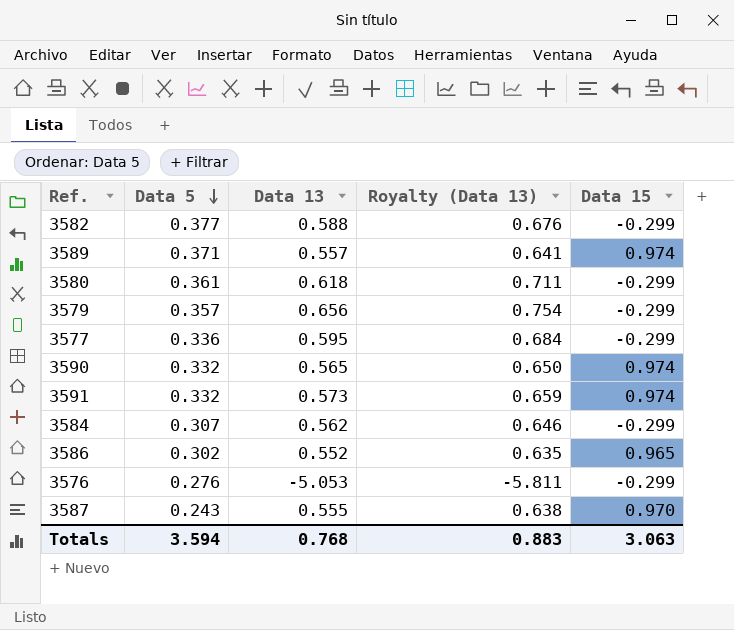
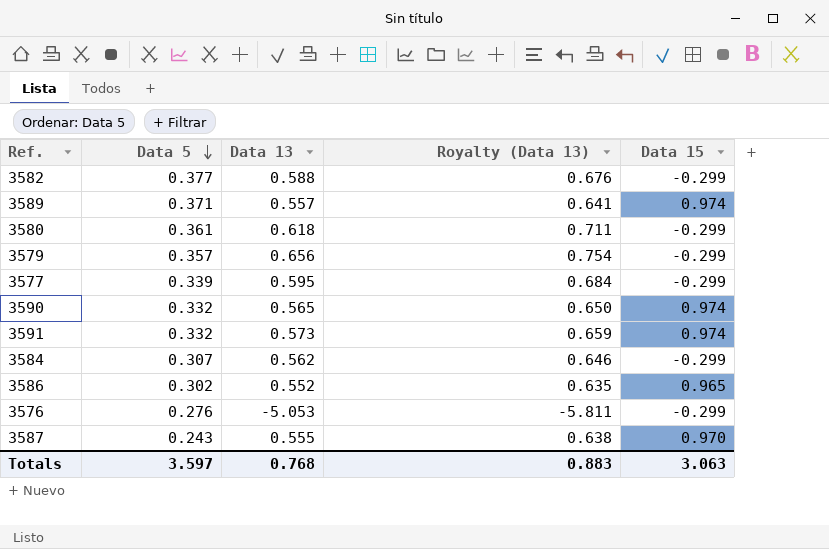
3577 | Data 5: 0.336 -> 0.339
Totals | Data 5: 3.594 -> 3.597

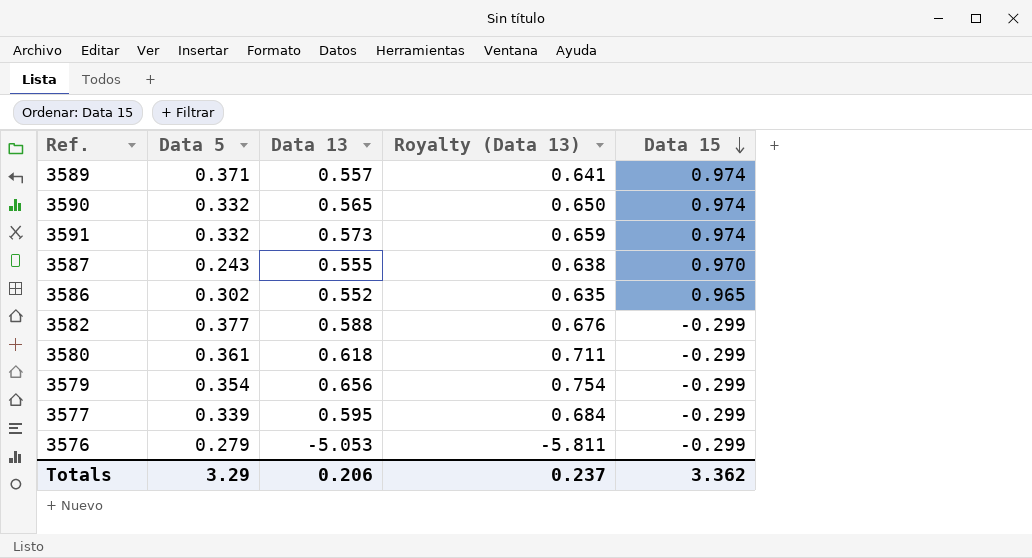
row order: Data 5 descending -> Data 15 descending
row 3584: 0.307 | 0.562 | 0.646 | -0.299 -> none
3579 | Data 5: 0.357 -> 0.354
3576 | Data 5: 0.276 -> 0.279
Totals | Data 5: 3.597 -> 3.29
Totals | Data 13: 0.768 -> 0.206
Totals | Royalty (Data 13): 0.883 -> 0.237
Totals | Data 15: 3.063 -> 3.362

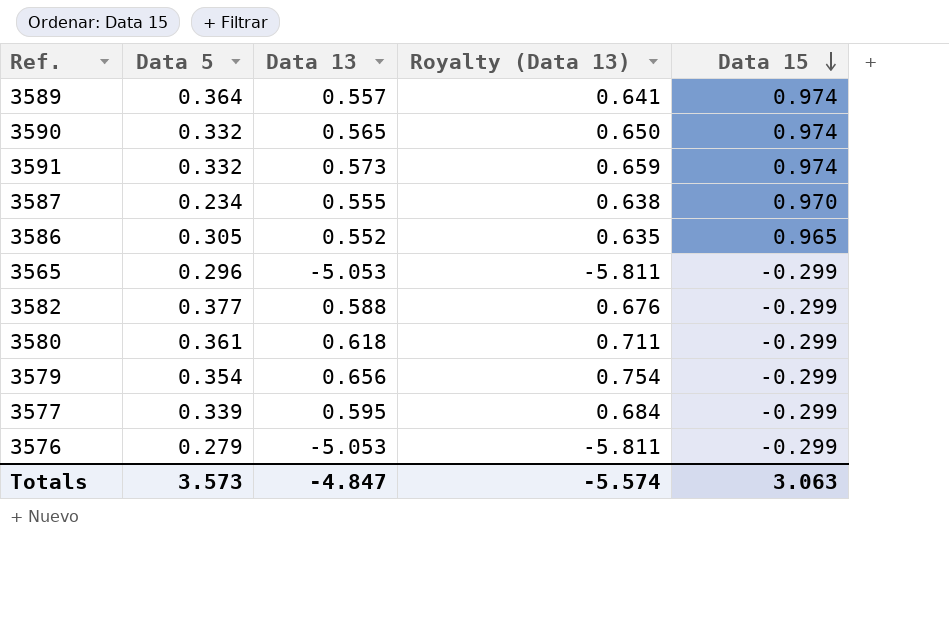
3589 | Data 5: 0.371 -> 0.364
3587 | Data 5: 0.243 -> 0.234
3586 | Data 5: 0.302 -> 0.305
row 3565: none -> 0.296 | -5.053 | -5.811 | -0.299
Totals | Data 5: 3.29 -> 3.573
Totals | Data 13: 0.206 -> -4.847
Totals | Royalty (Data 13): 0.237 -> -5.574
Totals | Data 15: 3.362 -> 3.063

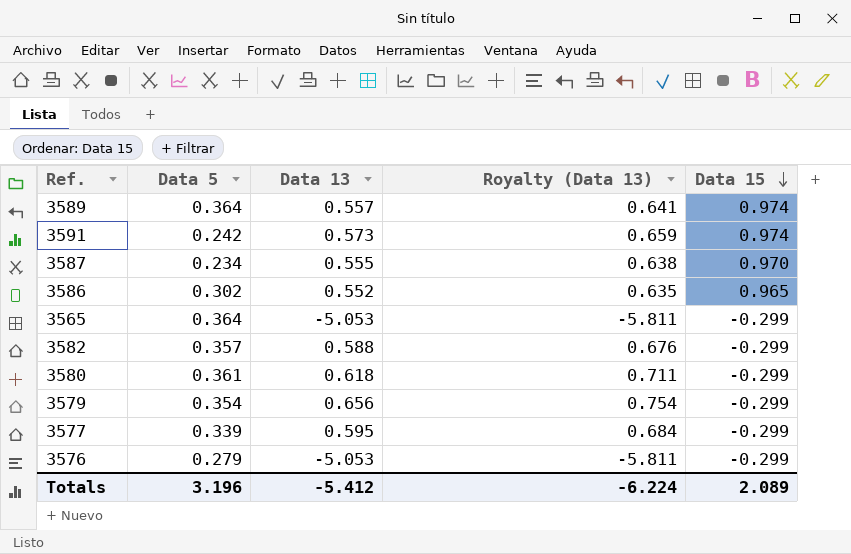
row 3590: 0.332 | 0.565 | 0.650 | 0.974 -> none
3591 | Data 5: 0.332 -> 0.242
3586 | Data 5: 0.305 -> 0.302
3565 | Data 5: 0.296 -> 0.364
3582 | Data 5: 0.377 -> 0.357
Totals | Data 5: 3.573 -> 3.196
Totals | Data 13: -4.847 -> -5.412
Totals | Royalty (Data 13): -5.574 -> -6.224
Totals | Data 15: 3.063 -> 2.089

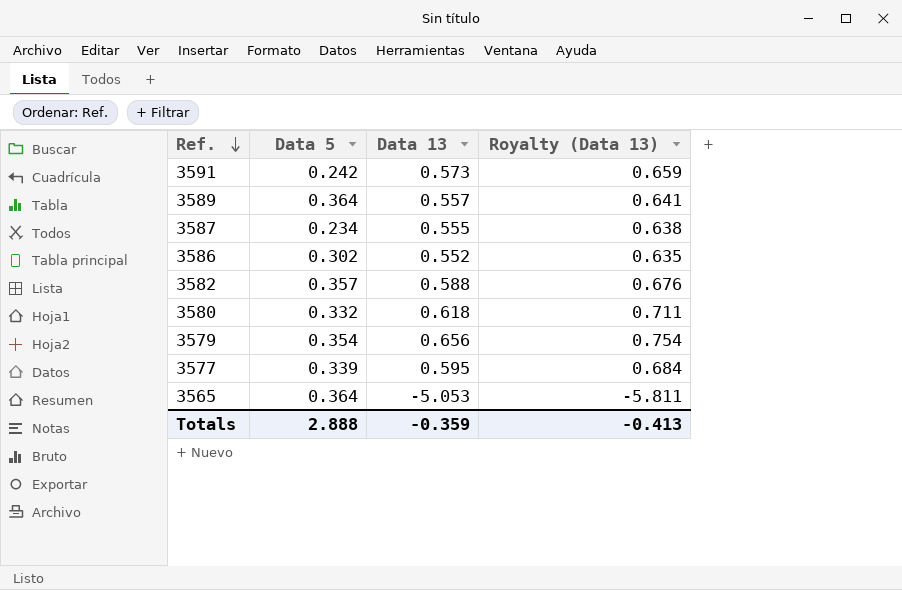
row order: Data 15 descending -> Ref. descending
column Data 15 | position: 5 -> none
row 3576: 0.279 | -5.053 | -5.811 | -0.299 -> none
3580 | Data 5: 0.361 -> 0.332
Totals | Data 5: 3.196 -> 2.888
Totals | Data 13: -5.412 -> -0.359
Totals | Royalty (Data 13): -6.224 -> -0.413

